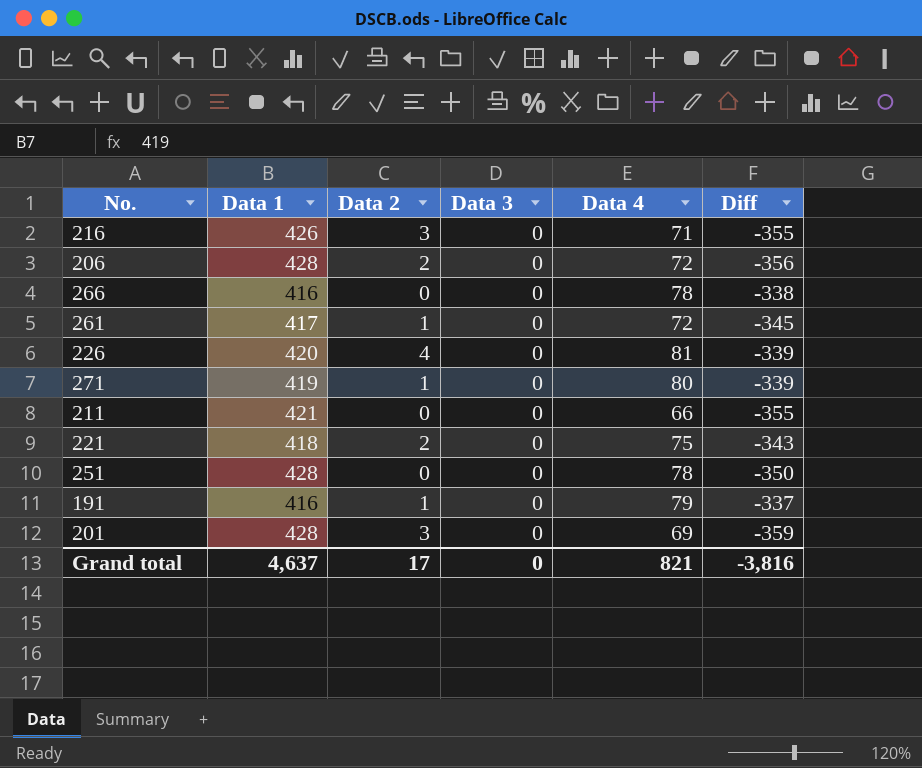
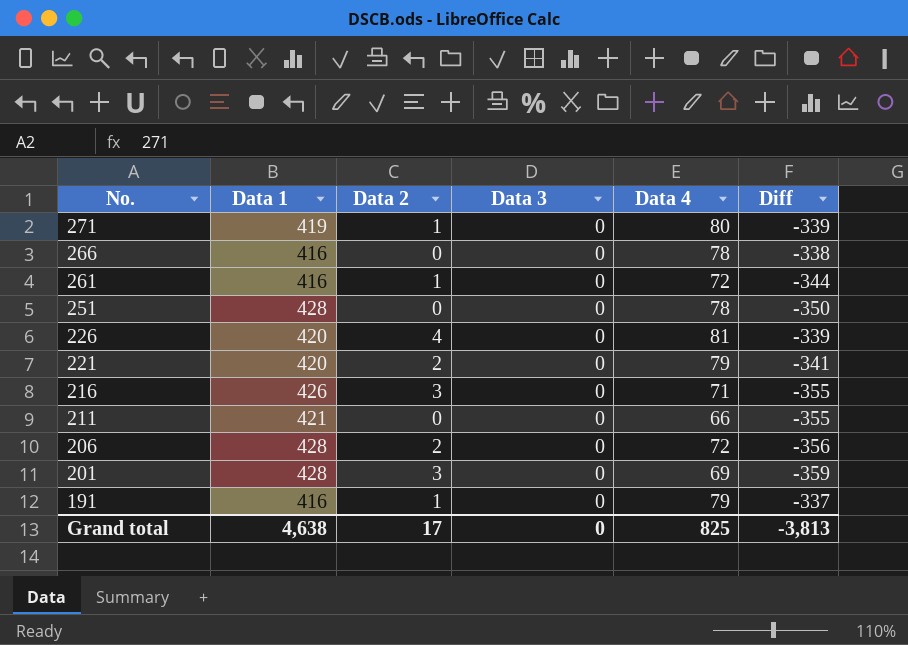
row order: none -> No. descending
261 | Data 1: 417 -> 416
261 | Diff: -345 -> -344
221 | Data 1: 418 -> 420
221 | Data 4: 75 -> 79
221 | Diff: -343 -> -341
Grand total | Data 1: 4,637 -> 4,638
Grand total | Data 4: 821 -> 825
Grand total | Diff: -3,816 -> -3,813

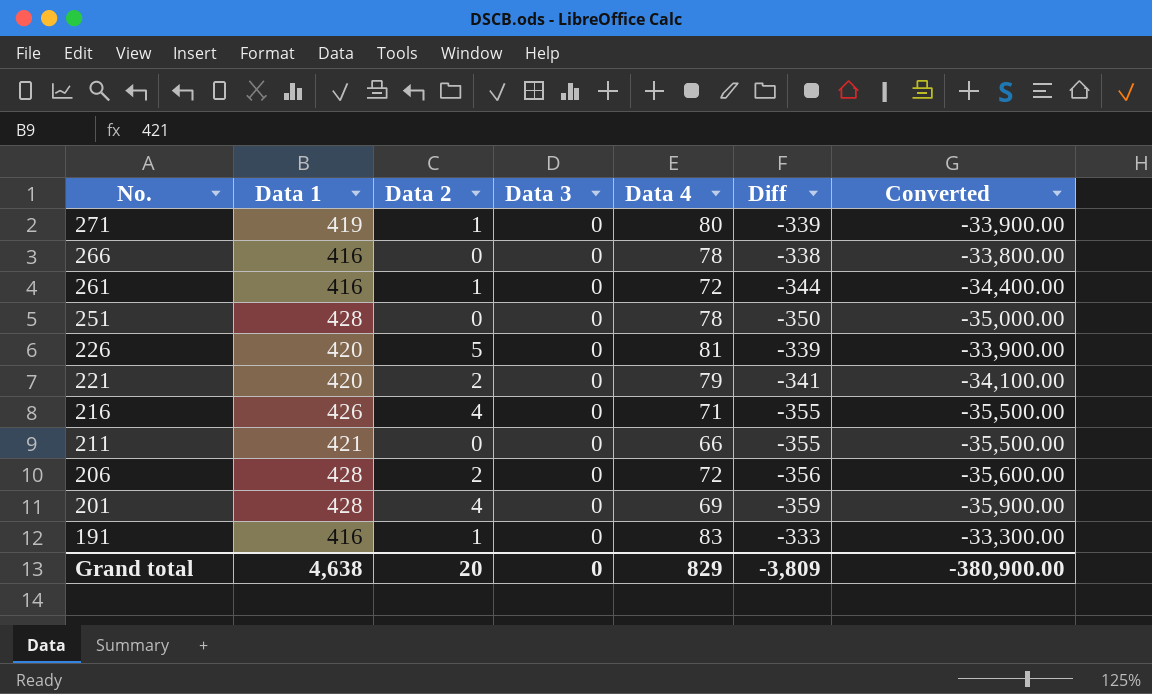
column Converted | formula: none -> [Diff] * 100
226 | Data 2: 4 -> 5
216 | Data 2: 3 -> 4
201 | Data 2: 3 -> 4
191 | Data 4: 79 -> 83
191 | Diff: -337 -> -333
Grand total | Data 2: 17 -> 20
Grand total | Data 4: 825 -> 829
Grand total | Diff: -3,813 -> -3,809

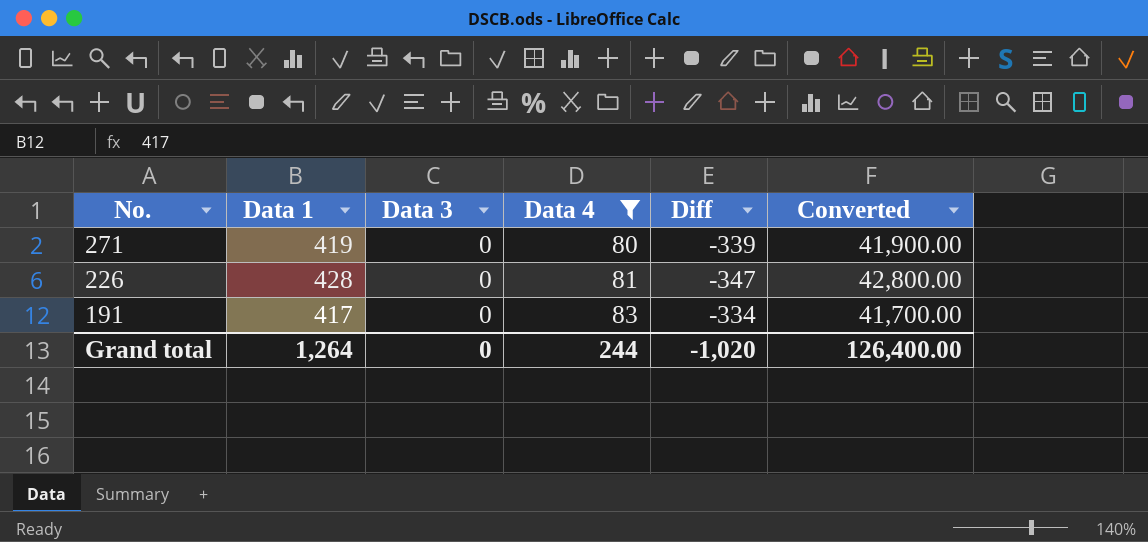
filter: none -> Data 4 >= 80
column Data 2 | position: 3 -> none
column Converted | formula: [Diff] * 100 -> [Data 1] * 100
226 | Data 1: 420 -> 428
226 | Diff: -339 -> -347
191 | Data 1: 416 -> 417
191 | Diff: -333 -> -334
Grand total | Data 1: 4,638 -> 1,264
Grand total | Data 4: 829 -> 244
Grand total | Diff: -3,809 -> -1,020
Grand total | Converted: -380,900.00 -> 126,400.00

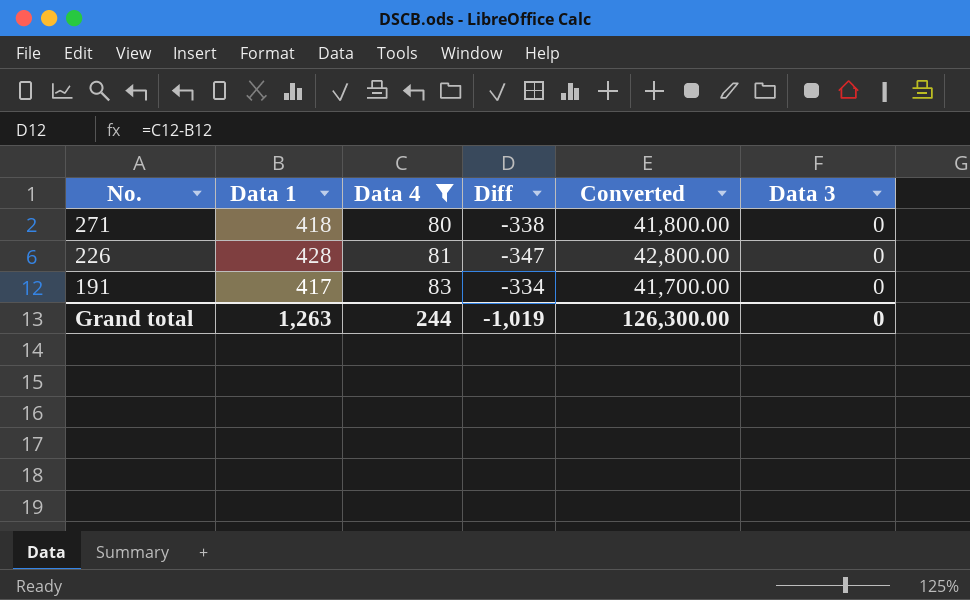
column Data 3 | position: 3 -> 6
271 | Data 1: 419 -> 418
271 | Diff: -339 -> -338
271 | Converted: 41,900.00 -> 41,800.00
Grand total | Data 1: 1,264 -> 1,263
Grand total | Diff: -1,020 -> -1,019
Grand total | Converted: 126,400.00 -> 126,300.00

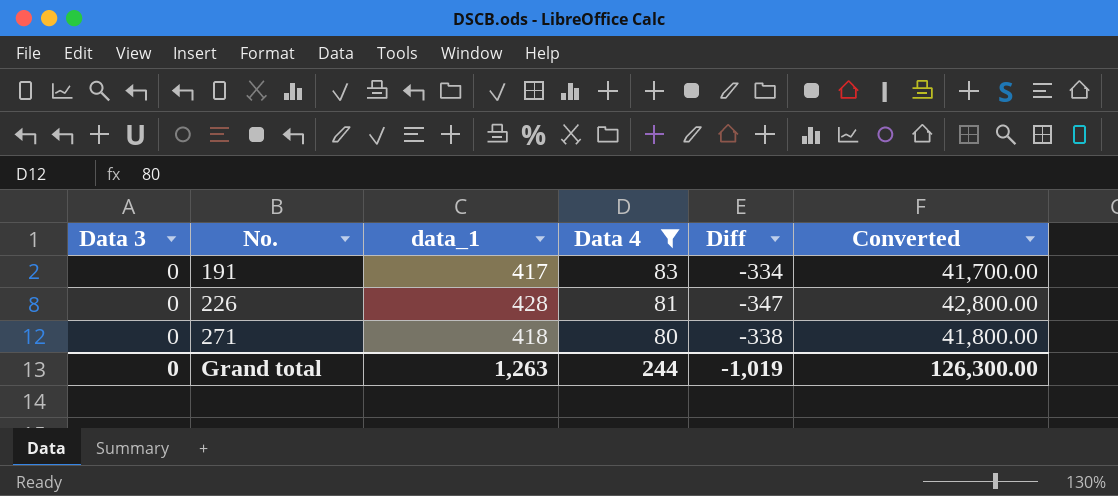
row order: No. descending -> No. ascending
column Data 3 | position: 6 -> 1
column name: Data 1 -> data_1

